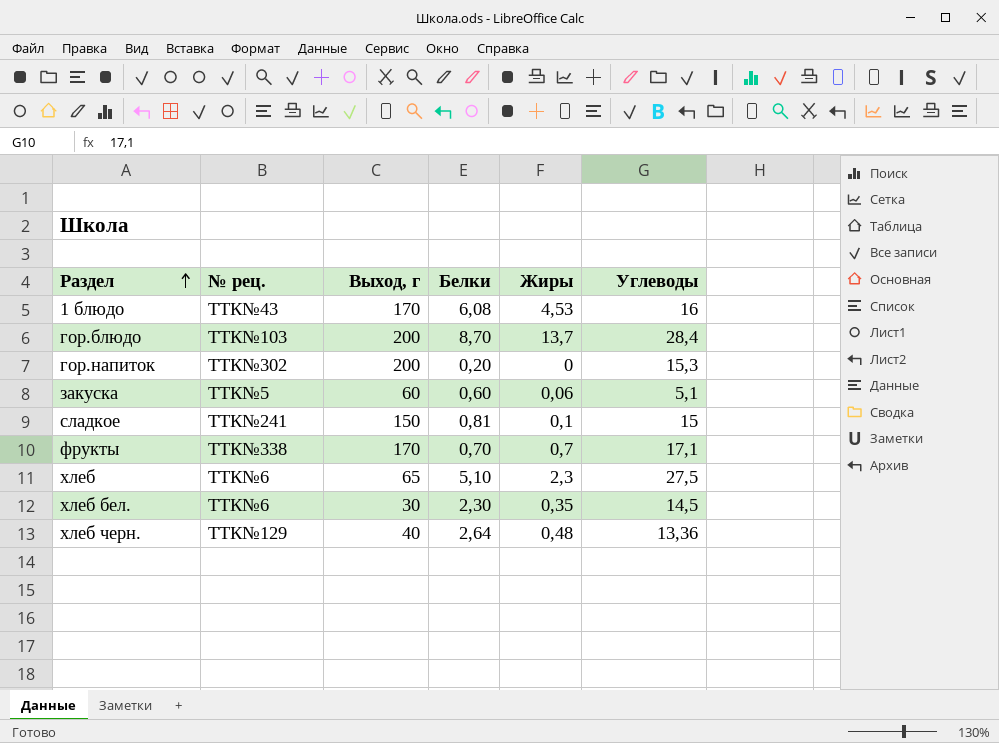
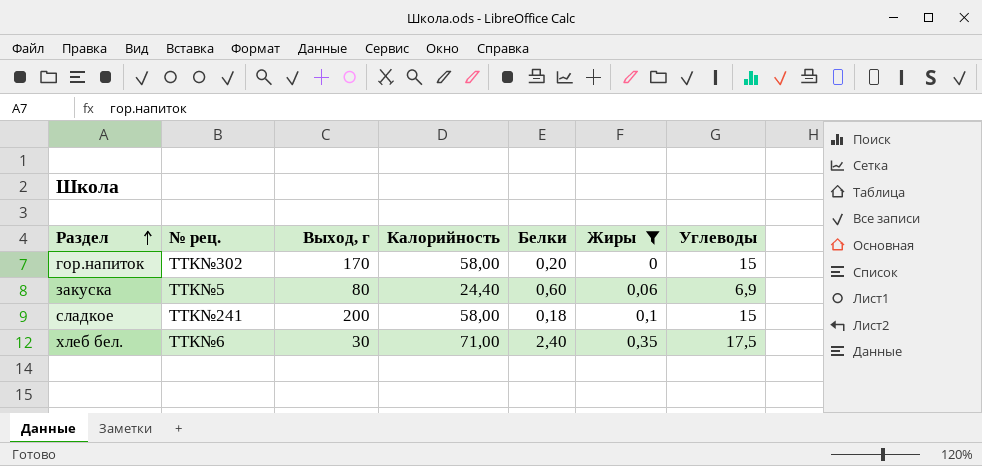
filter: none -> Жиры <= 0,35
column Калорийность | position: none -> 4
гор.напиток | Выход, г: 200 -> 170
гор.напиток | Углеводы: 15,3 -> 15
закуска | Выход, г: 60 -> 80
закуска | Углеводы: 5,1 -> 6,9
сладкое | Выход, г: 150 -> 200
сладкое | Белки: 0,81 -> 0,18
хлеб бел. | Белки: 2,30 -> 2,40
хлеб бел. | Углеводы: 14,5 -> 17,5

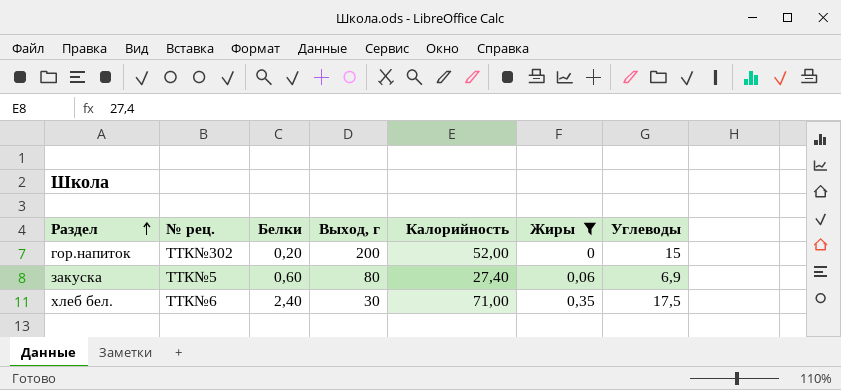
column Белки | position: 5 -> 3
row сладкое: ТТК№241 | 200 | 58,00 | 0,18 | 0,1 | 15 -> none
гор.напиток | Выход, г: 170 -> 200
гор.напиток | Калорийность: 58,00 -> 52,00
закуска | Калорийность: 24,40 -> 27,40

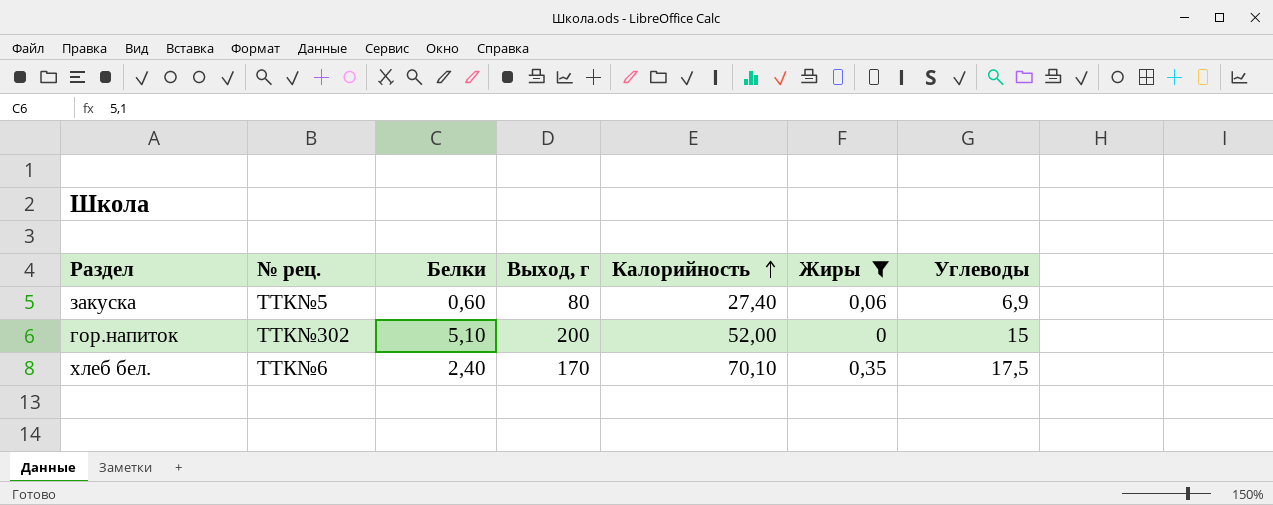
row order: Раздел ascending -> Калорийность ascending
гор.напиток | Белки: 0,20 -> 5,10
хлеб бел. | Выход, г: 30 -> 170
хлеб бел. | Калорийность: 71,00 -> 70,10

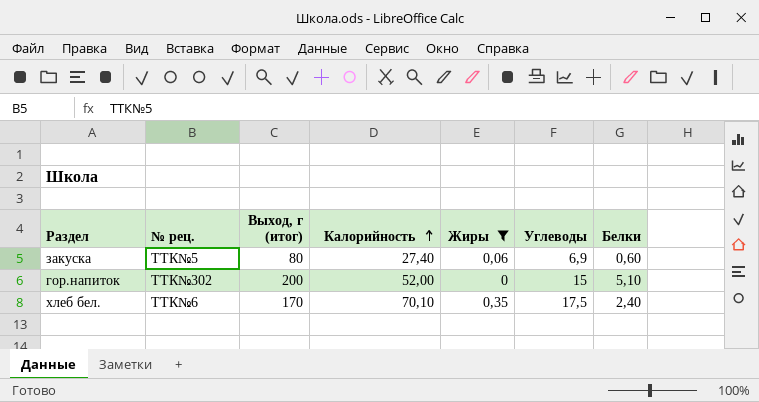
column name: Выход, г -> Выход, г (итог)
column Белки | position: 3 -> 7

